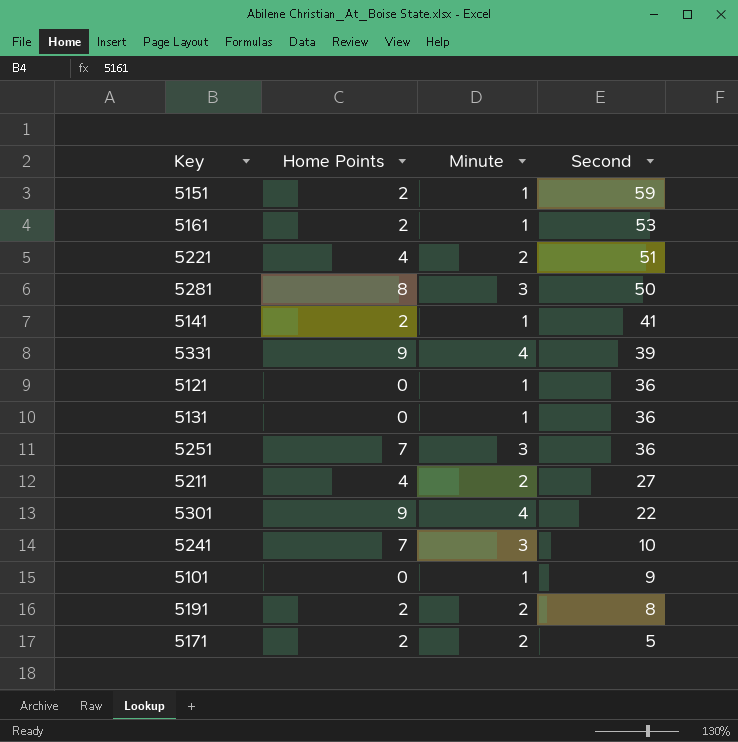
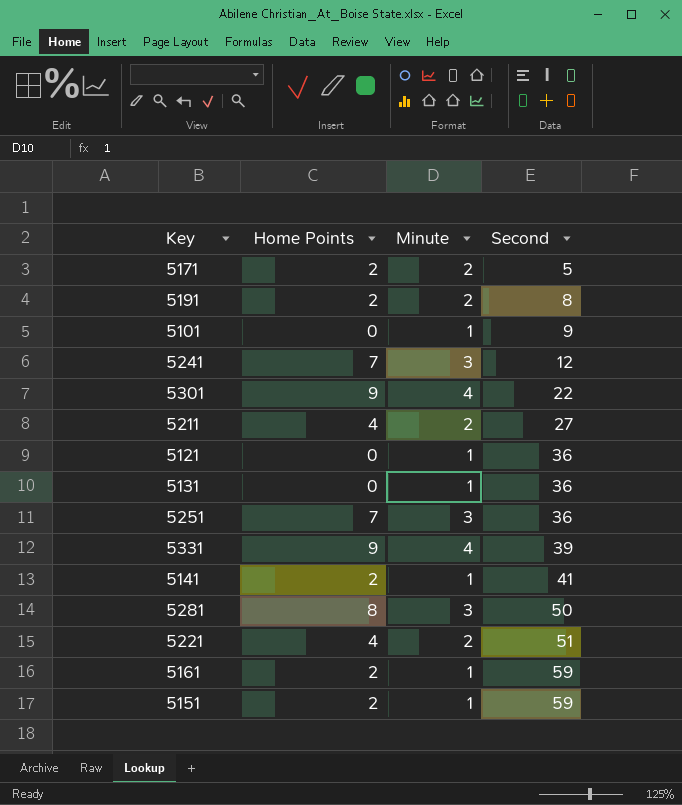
row order: Second descending -> Second ascending
5241 | Second: 10 -> 12
5161 | Second: 53 -> 59

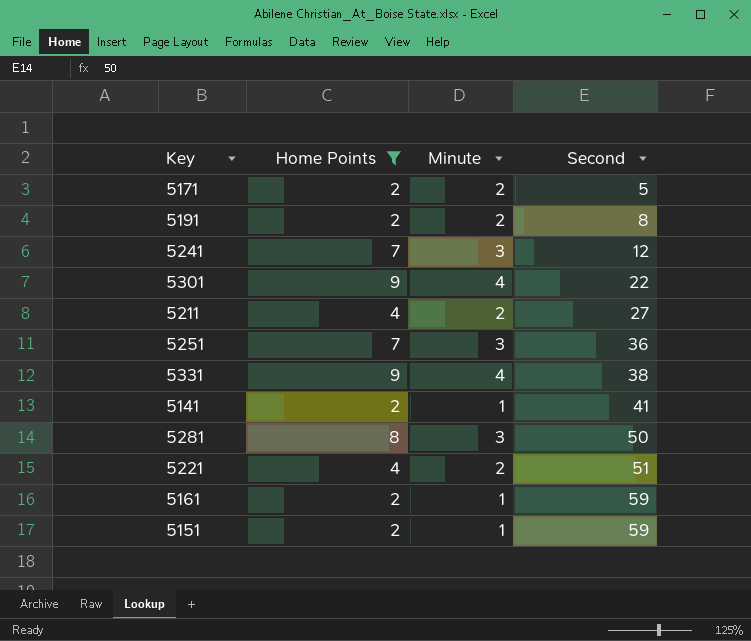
filter: none -> Home Points != 0
5331 | Second: 39 -> 38

